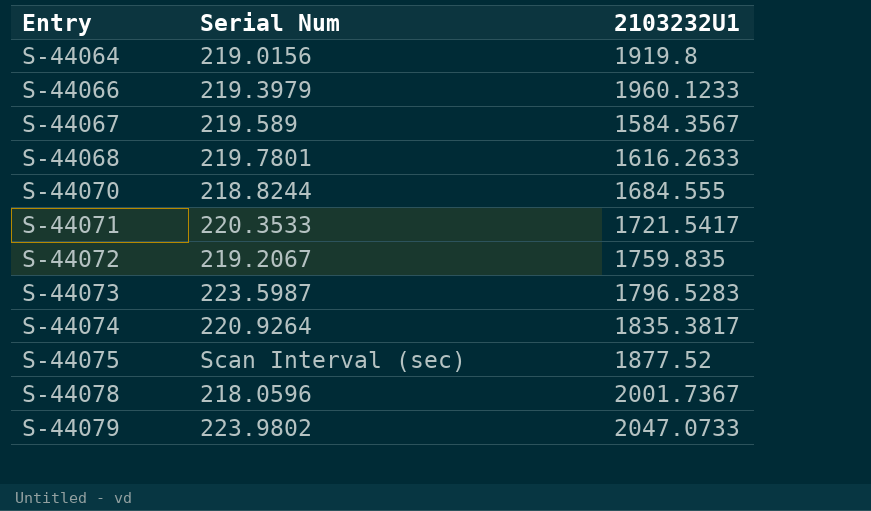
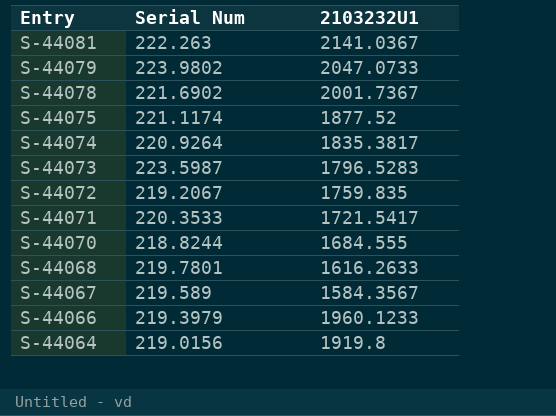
row order: Entry ascending -> Entry descending
row S-44081: none -> 222.263 | 2141.0367
S-44078 | Serial Num: 218.0596 -> 221.6902
S-44075 | Serial Num: Scan Interval (sec) -> 221.1174

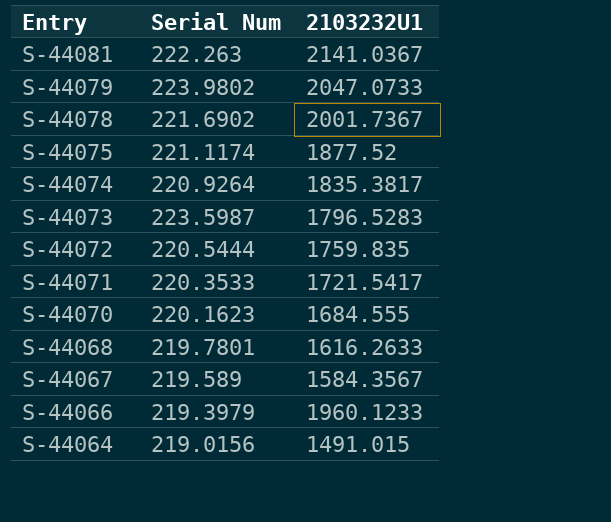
S-44072 | Serial Num: 219.2067 -> 220.5444
S-44070 | Serial Num: 218.8244 -> 220.1623
S-44064 | 2103232U1: 1919.8 -> 1491.015

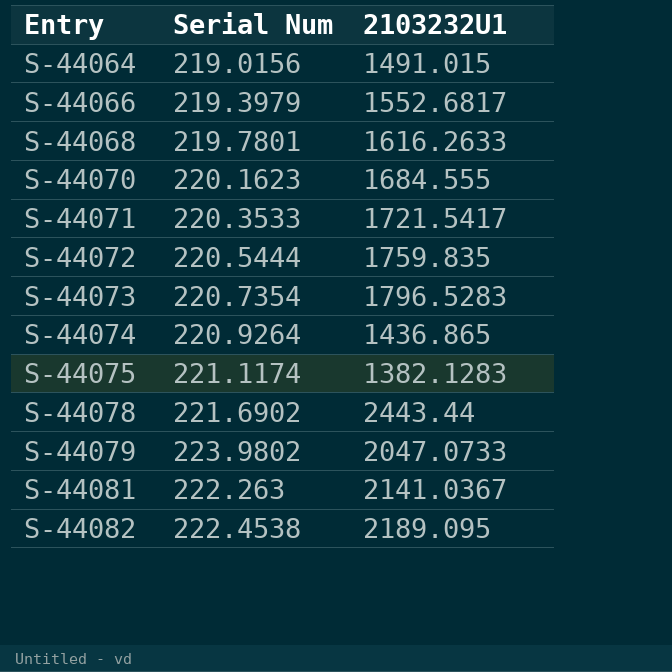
row order: Entry descending -> Entry ascending
row S-44067: 219.589 | 1584.3567 -> none
S-44066 | 2103232U1: 1960.1233 -> 1552.6817
S-44073 | Serial Num: 223.5987 -> 220.7354
S-44074 | 2103232U1: 1835.3817 -> 1436.865
S-44075 | 2103232U1: 1877.52 -> 1382.1283
S-44078 | 2103232U1: 2001.7367 -> 2443.44
row S-44082: none -> 222.4538 | 2189.095

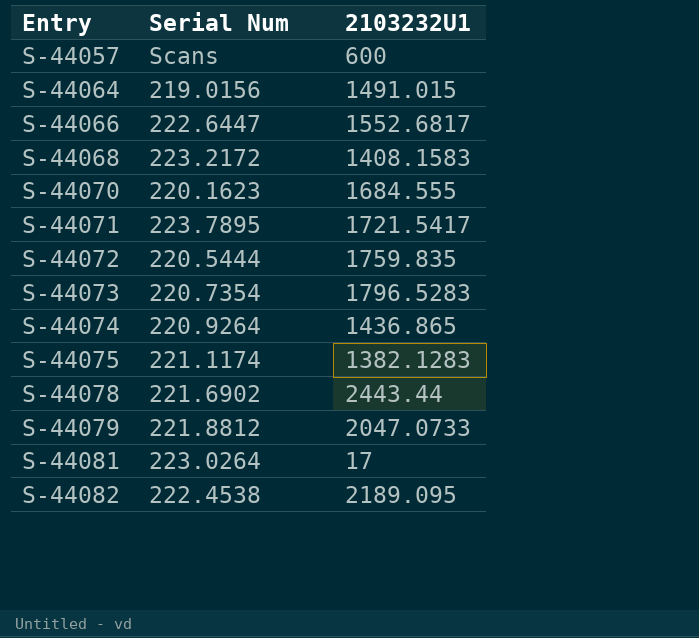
row S-44057: none -> Scans | 600
S-44066 | Serial Num: 219.3979 -> 222.6447
S-44068 | Serial Num: 219.7801 -> 223.2172
S-44068 | 2103232U1: 1616.2633 -> 1408.1583
S-44071 | Serial Num: 220.3533 -> 223.7895
S-44079 | Serial Num: 223.9802 -> 221.8812
S-44081 | Serial Num: 222.263 -> 223.0264
S-44081 | 2103232U1: 2141.0367 -> 17

